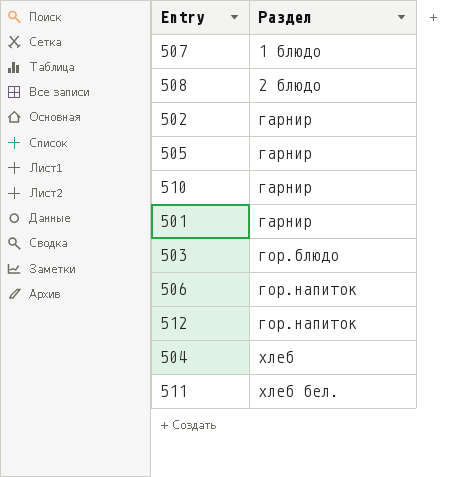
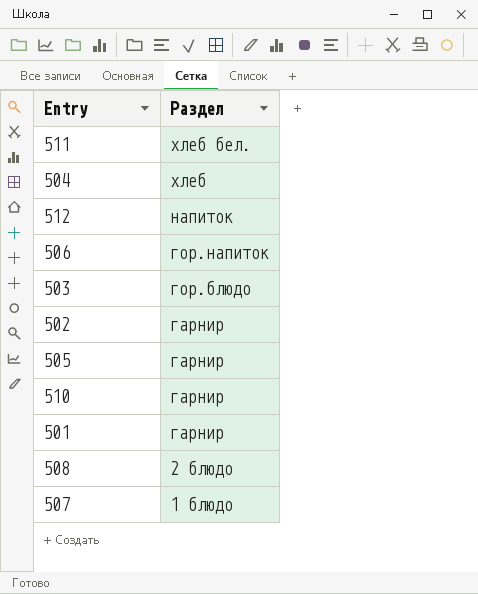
row order: Раздел ascending -> Раздел descending
512 | Раздел: гор.напиток -> напиток

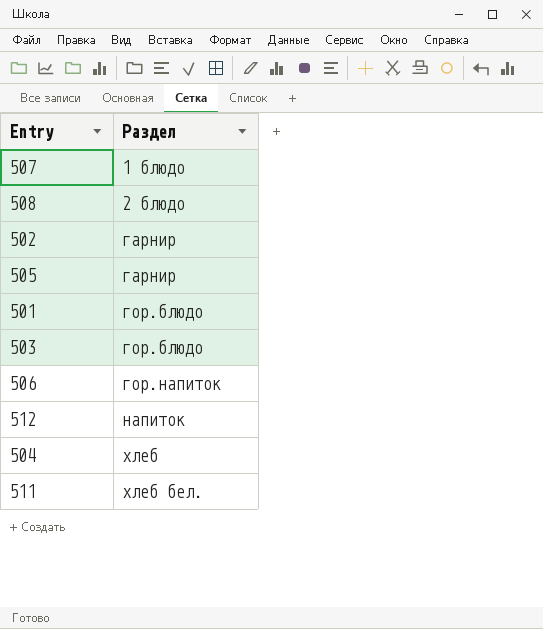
row order: Раздел descending -> Раздел ascending
row 510: гарнир -> none
501 | Раздел: гарнир -> гор.блюдо

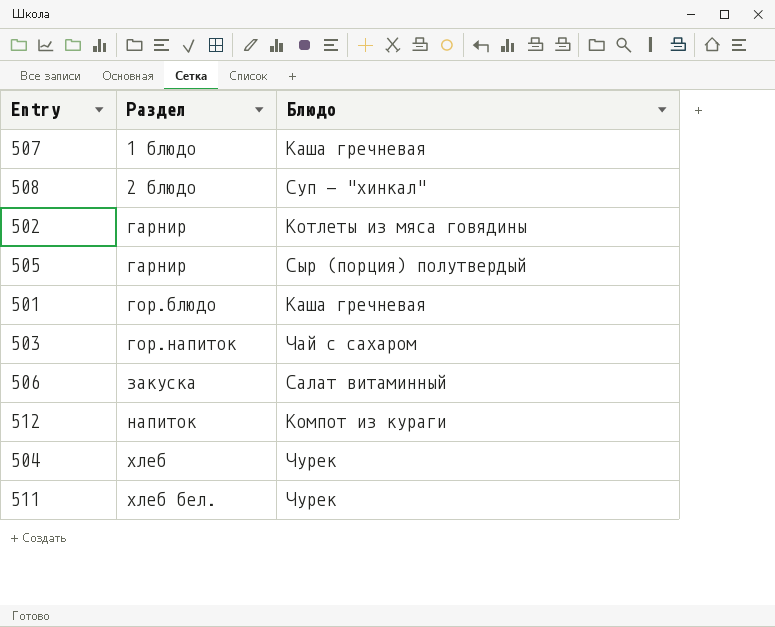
column Блюдо | position: none -> 3
503 | Раздел: гор.блюдо -> гор.напиток
506 | Раздел: гор.напиток -> закуска

